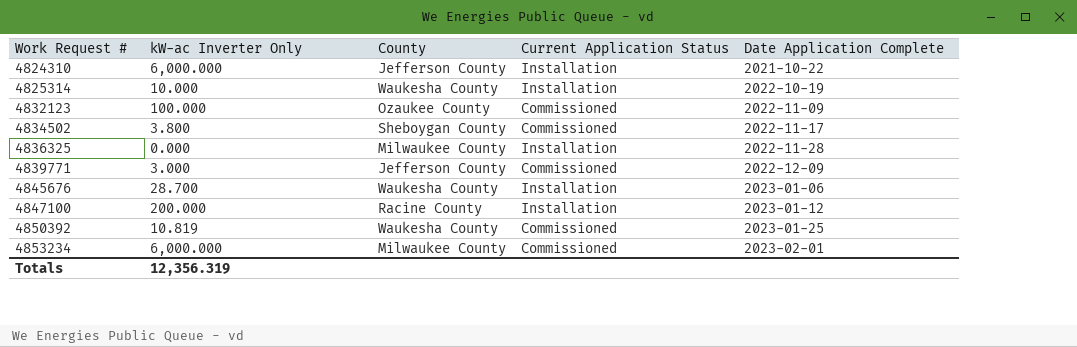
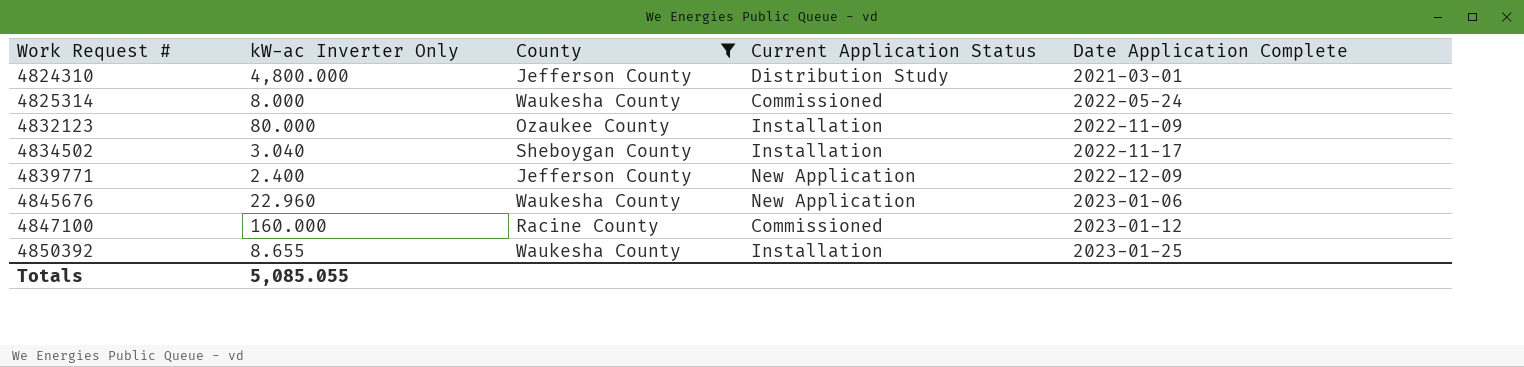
filter: none -> County != Milwaukee County
4824310 | kW-ac Inverter Only: 6,000.000 -> 4,800.000
4824310 | Current Application Status: Installation -> Distribution Study
4824310 | Date Application Complete: 2021-10-22 -> 2021-03-01
4825314 | kW-ac Inverter Only: 10.000 -> 8.000
4825314 | Current Application Status: Installation -> Commissioned
4825314 | Date Application Complete: 2022-10-19 -> 2022-05-24
4832123 | kW-ac Inverter Only: 100.000 -> 80.000
4832123 | Current Application Status: Commissioned -> Installation
4834502 | kW-ac Inverter Only: 3.800 -> 3.040
4834502 | Current Application Status: Commissioned -> Installation
4839771 | kW-ac Inverter Only: 3.000 -> 2.400
4839771 | Current Application Status: Commissioned -> New Application
4845676 | kW-ac Inverter Only: 28.700 -> 22.960
4845676 | Current Application Status: Installation -> New Application
4847100 | kW-ac Inverter Only: 200.000 -> 160.000
4847100 | Current Application Status: Installation -> Commissioned
4850392 | kW-ac Inverter Only: 10.819 -> 8.655
4850392 | Current Application Status: Commissioned -> Installation
Totals | kW-ac Inverter Only: 12,356.319 -> 5,085.055

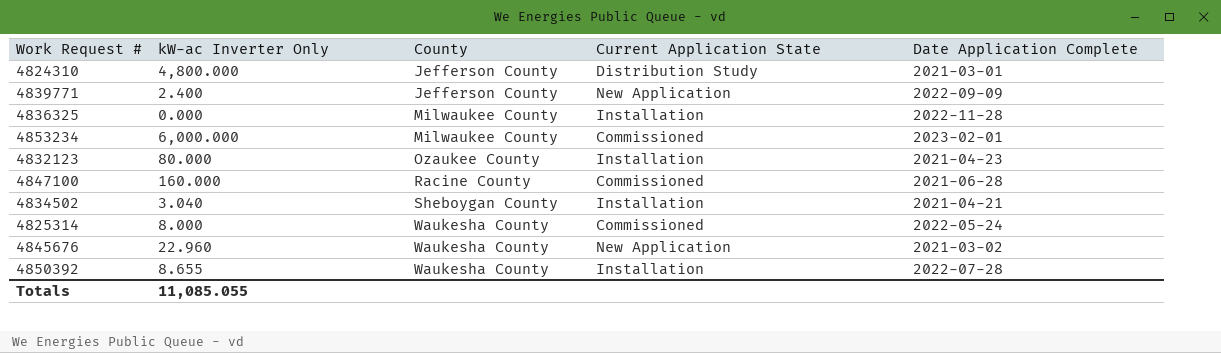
filter: County != Milwaukee County -> none
row order: Work Request # ascending -> County ascending
column name: Current Application Status -> Current Application State
4839771 | Date Application Complete: 2022-12-09 -> 2022-09-09
4832123 | Date Application Complete: 2022-11-09 -> 2021-04-23
4847100 | Date Application Complete: 2023-01-12 -> 2021-06-28
4834502 | Date Application Complete: 2022-11-17 -> 2021-04-21
4845676 | Date Application Complete: 2023-01-06 -> 2021-03-02
4850392 | Date Application Complete: 2023-01-25 -> 2022-07-28
Totals | kW-ac Inverter Only: 5,085.055 -> 11,085.055

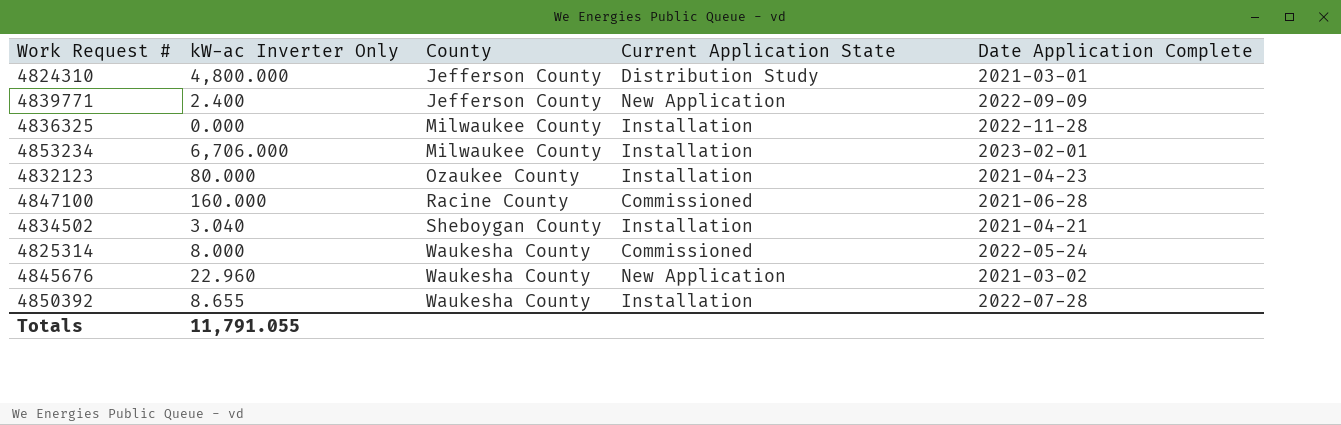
4853234 | kW-ac Inverter Only: 6,000.000 -> 6,706.000
4853234 | Current Application State: Commissioned -> Installation
Totals | kW-ac Inverter Only: 11,085.055 -> 11,791.055

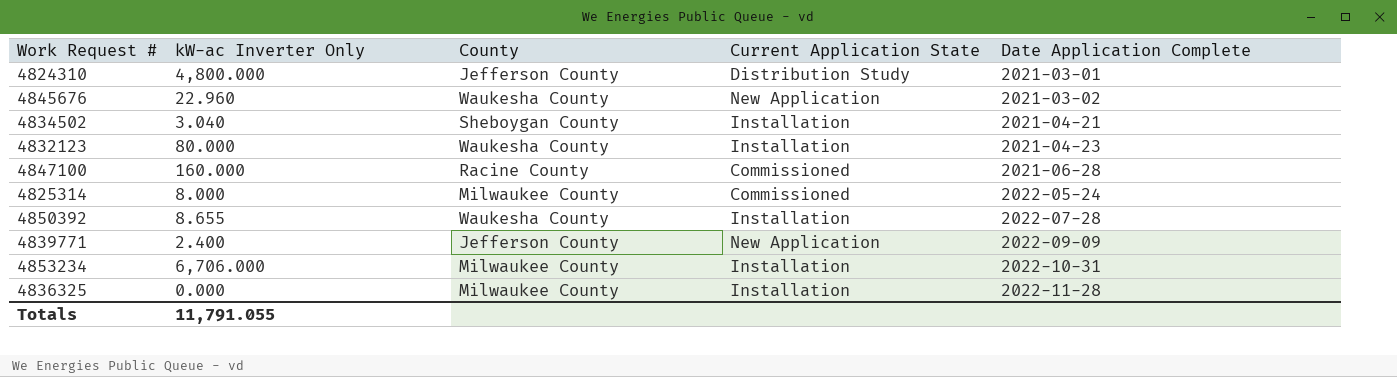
row order: County ascending -> Date Application Complete ascending
4832123 | County: Ozaukee County -> Waukesha County
4825314 | County: Waukesha County -> Milwaukee County
4853234 | Date Application Complete: 2023-02-01 -> 2022-10-31

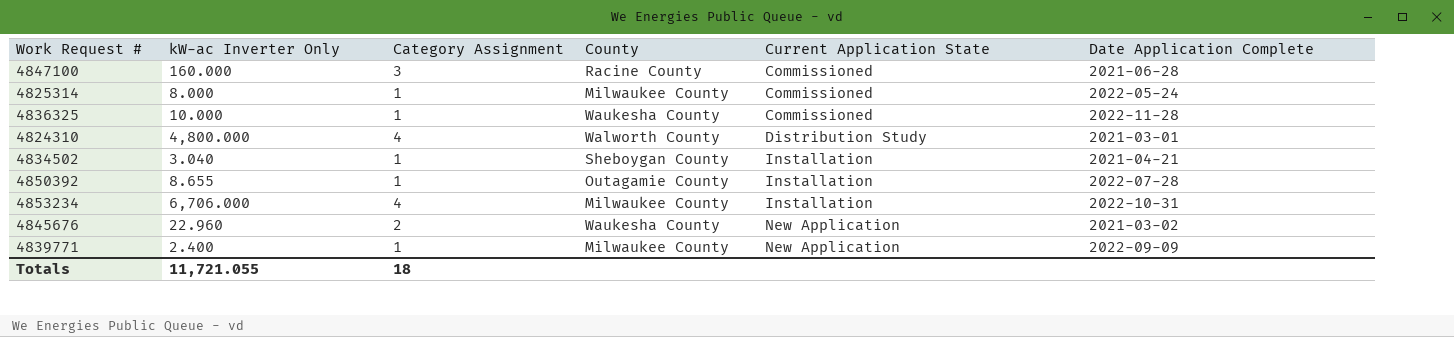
row order: Date Application Complete ascending -> Current Application State ascending
column Category Assignment | position: none -> 3
row 4832123: 80.000 | Waukesha County | Installation | 2021-04-23 -> none
4836325 | kW-ac Inverter Only: 0.000 -> 10.000
4836325 | County: Milwaukee County -> Waukesha County
4836325 | Current Application State: Installation -> Commissioned
4824310 | County: Jefferson County -> Walworth County
4850392 | County: Waukesha County -> Outagamie County
4839771 | County: Jefferson County -> Milwaukee County
Totals | kW-ac Inverter Only: 11,791.055 -> 11,721.055

